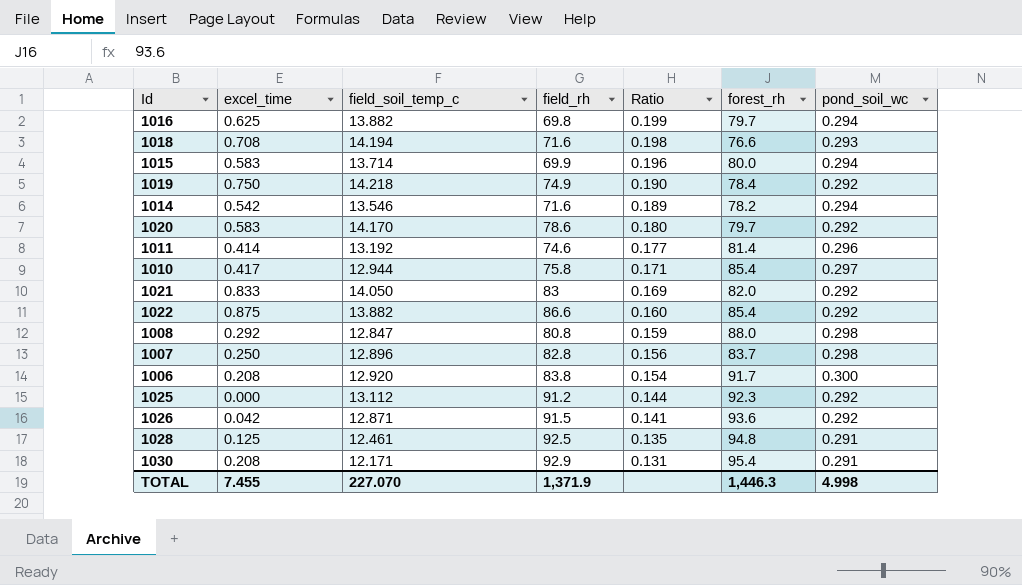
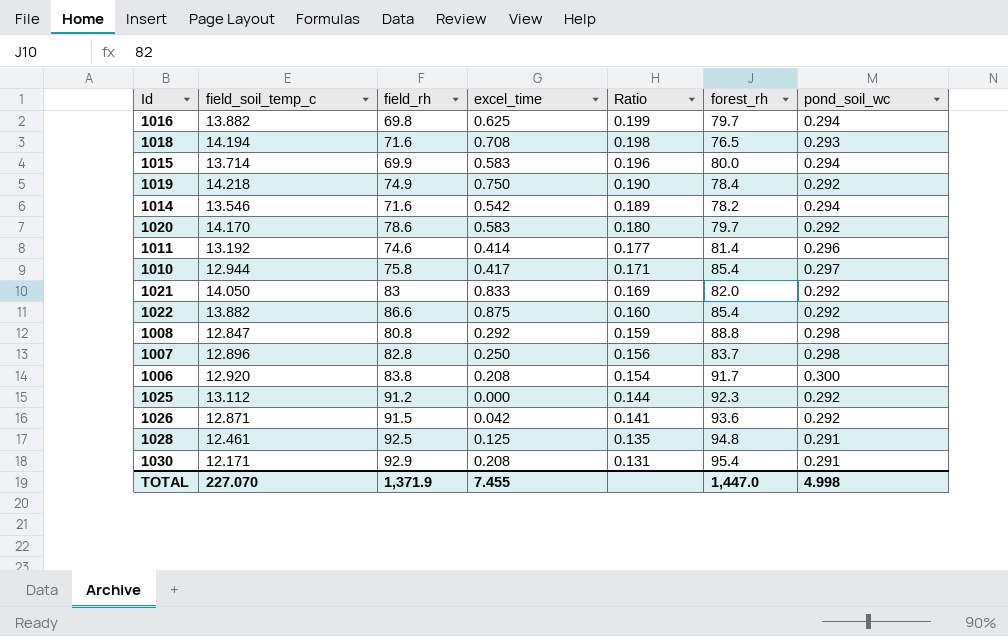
column excel_time | position: 2 -> 4
1018 | forest_rh: 76.6 -> 76.5
1008 | forest_rh: 88.0 -> 88.8
TOTAL | forest_rh: 1,446.3 -> 1,447.0

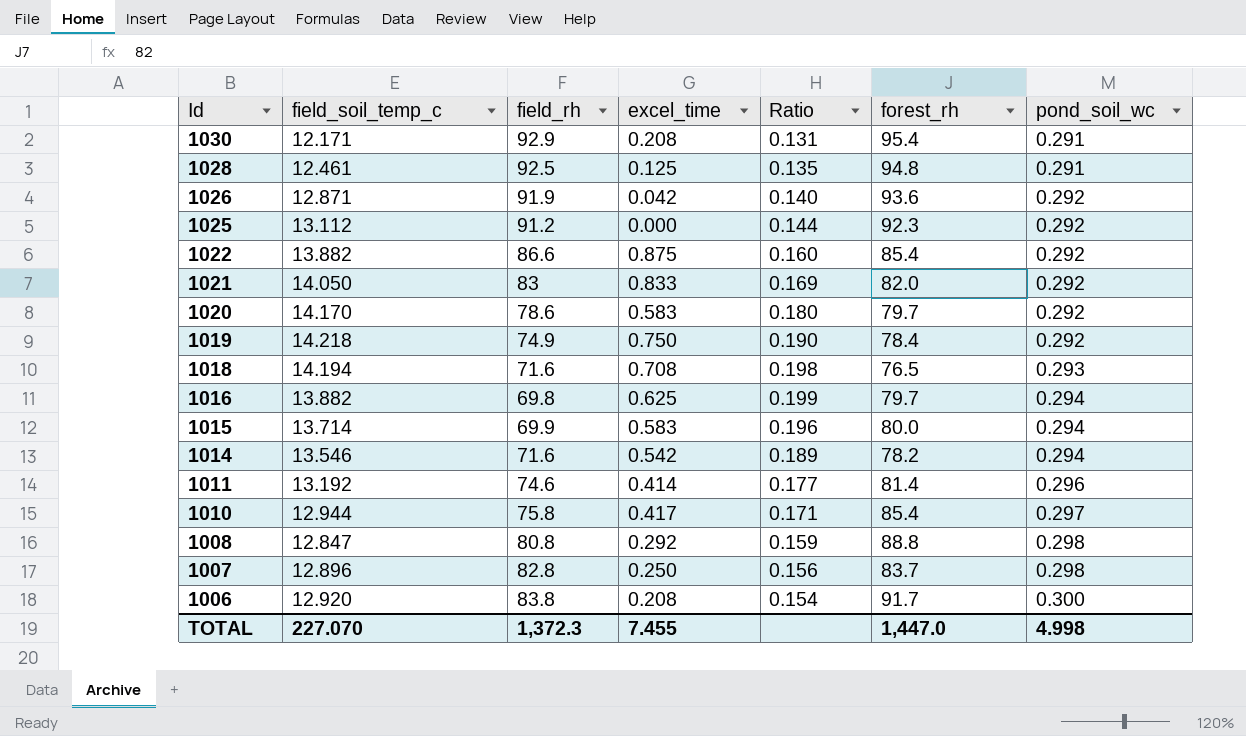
row order: Ratio descending -> Id descending
1026 | field_rh: 91.5 -> 91.9
1026 | Ratio: 0.141 -> 0.140
TOTAL | field_rh: 1,371.9 -> 1,372.3

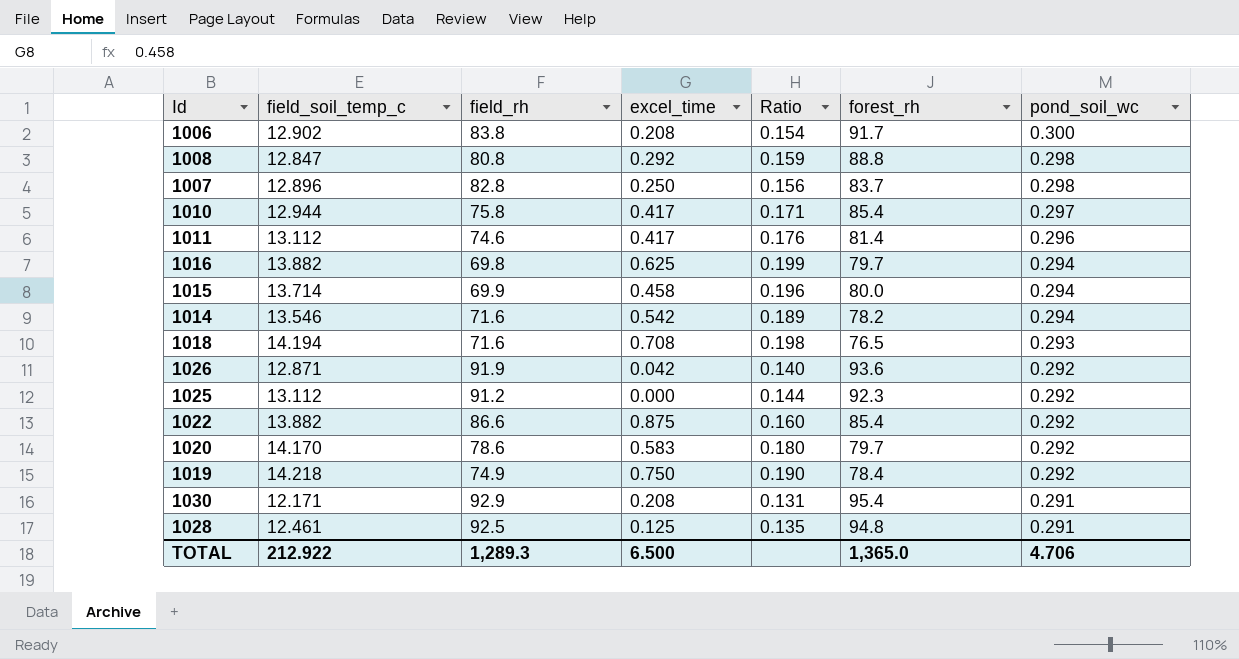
row order: Id descending -> pond_soil_wc descending
row 1021: 14.050 | 83 | 0.833 | 0.169 | 82.0 | 0.292 -> none
1006 | field_soil_temp_c: 12.920 -> 12.902
1011 | field_soil_temp_c: 13.192 -> 13.112
1011 | excel_time: 0.414 -> 0.417
1011 | Ratio: 0.177 -> 0.176
1015 | excel_time: 0.583 -> 0.458
TOTAL | field_soil_temp_c: 227.070 -> 212.922
TOTAL | field_rh: 1,372.3 -> 1,289.3
TOTAL | excel_time: 7.455 -> 6.500
TOTAL | forest_rh: 1,447.0 -> 1,365.0
TOTAL | pond_soil_wc: 4.998 -> 4.706

